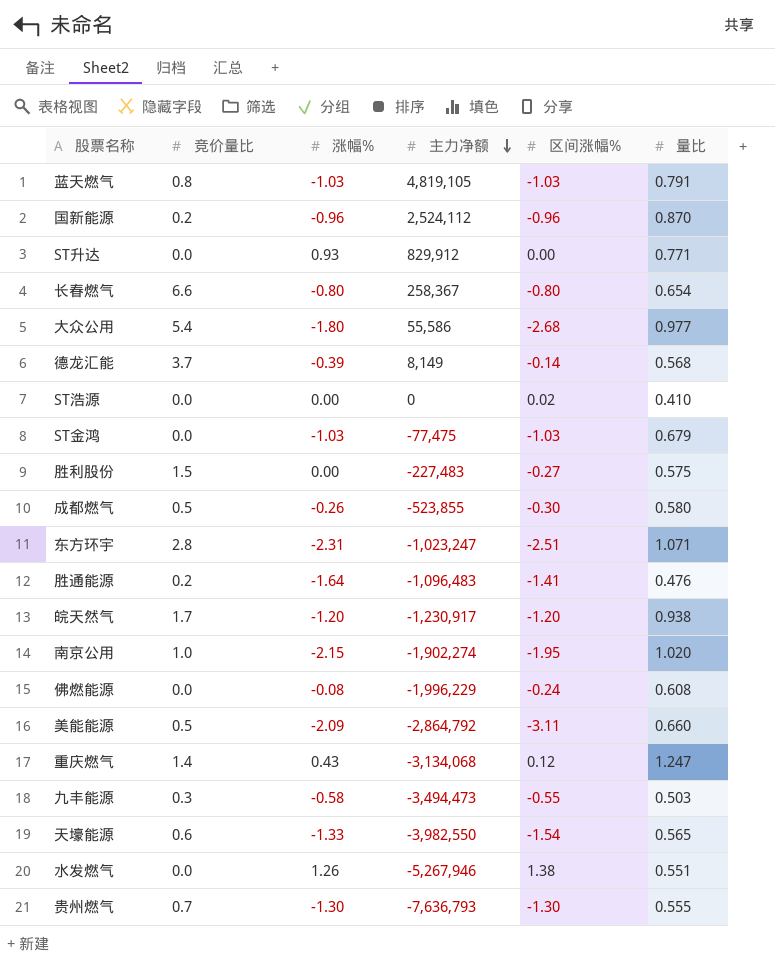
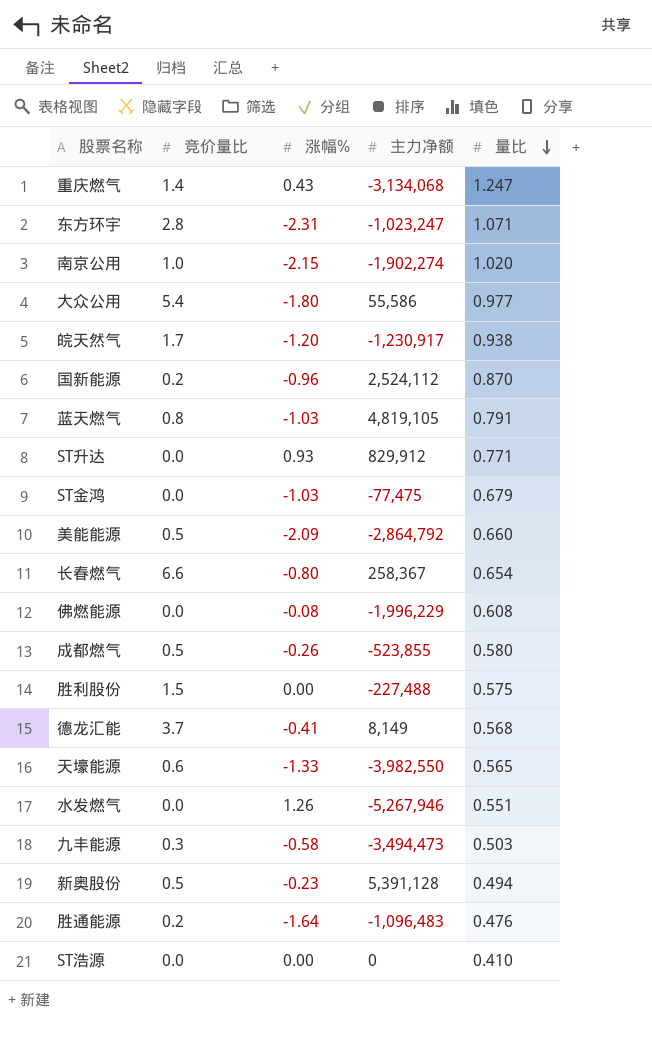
row order: 主力净额 descending -> 量比 descending
column 区间涨幅% | position: 5 -> none
row 贵州燃气: 0.7 | -1.30 | -7,636,793 | -1.30 | 0.555 -> none
胜利股份 | 主力净额: -227,483 -> -227,488
德龙汇能 | 涨幅%: -0.39 -> -0.41
row 新奥股份: none -> 0.5 | -0.23 | 5,391,128 | 0.494

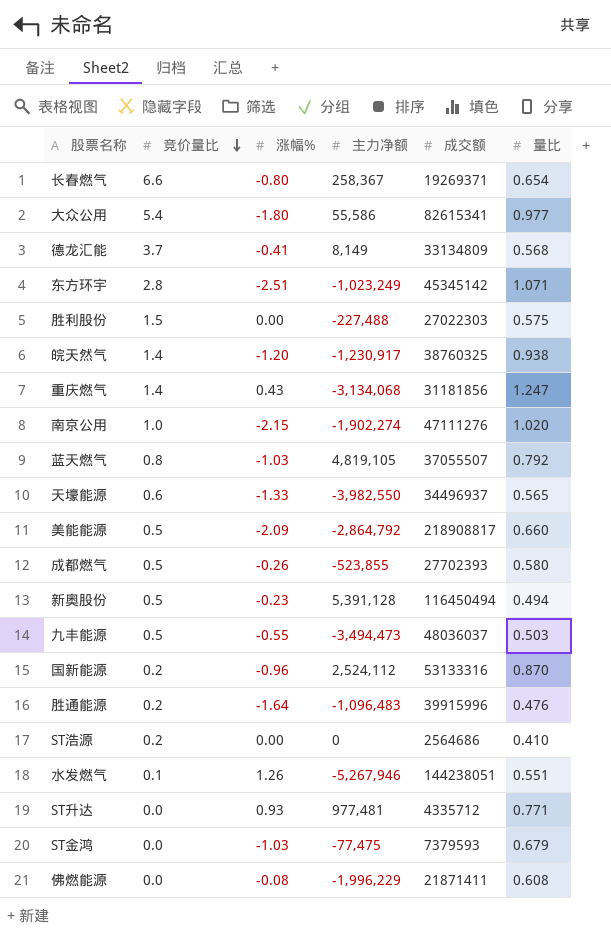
row order: 量比 descending -> 竞价量比 descending
column 成交额 | position: none -> 5
东方环宇 | 涨幅%: -2.31 -> -2.51
东方环宇 | 主力净额: -1,023,247 -> -1,023,249
皖天然气 | 竞价量比: 1.7 -> 1.4
蓝天燃气 | 量比: 0.791 -> 0.792
九丰能源 | 竞价量比: 0.3 -> 0.5
九丰能源 | 涨幅%: -0.58 -> -0.55
ST浩源 | 竞价量比: 0.0 -> 0.2
水发燃气 | 竞价量比: 0.0 -> 0.1
ST升达 | 主力净额: 829,912 -> 977,481

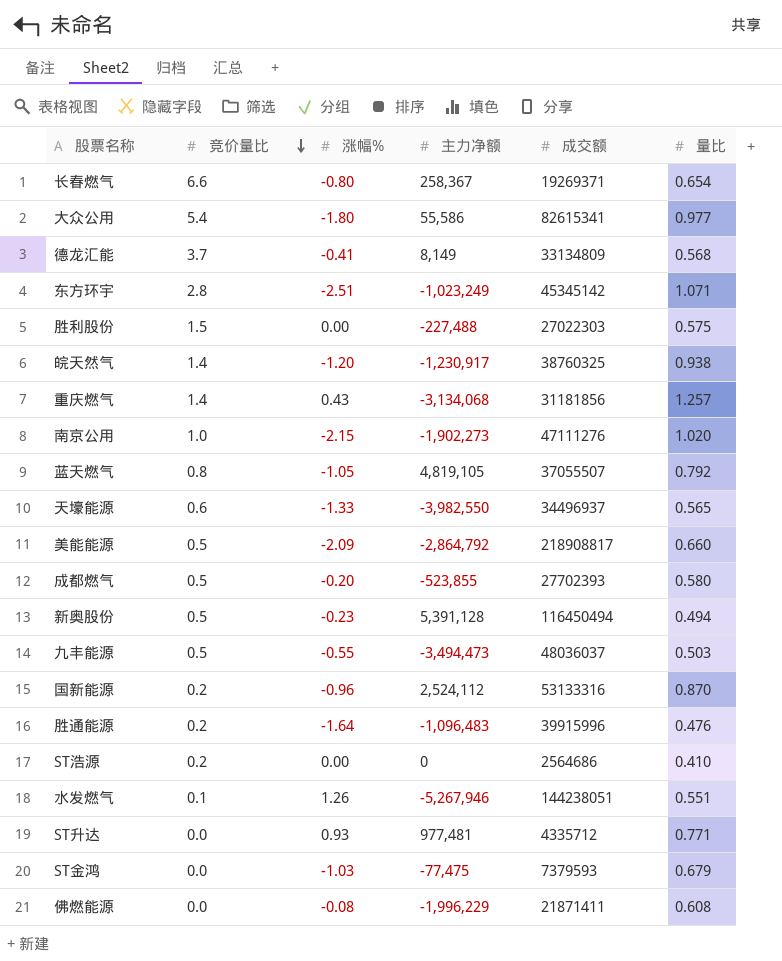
重庆燃气 | 量比: 1.247 -> 1.257
南京公用 | 主力净额: -1,902,274 -> -1,902,273
蓝天燃气 | 涨幅%: -1.03 -> -1.05
成都燃气 | 涨幅%: -0.26 -> -0.20

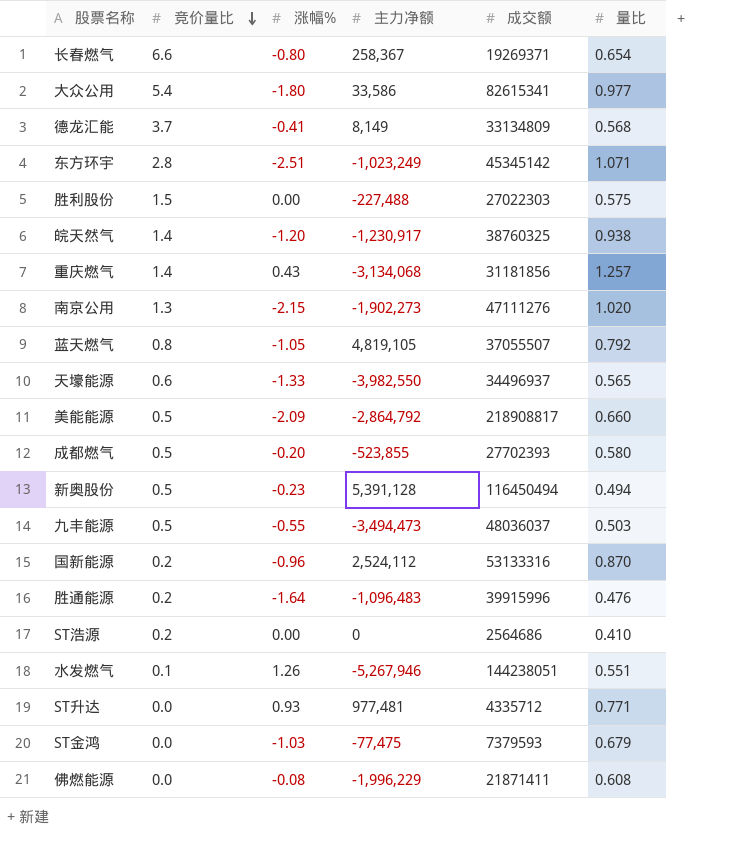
大众公用 | 主力净额: 55,586 -> 33,586
南京公用 | 竞价量比: 1.0 -> 1.3

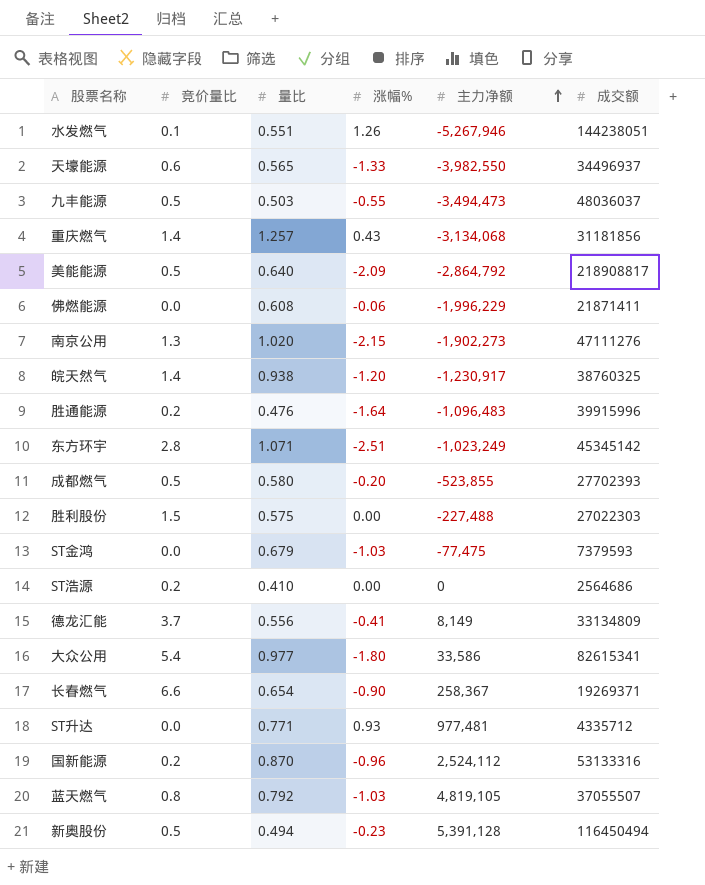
row order: 竞价量比 descending -> 主力净额 ascending
column 量比 | position: 6 -> 3
美能能源 | 量比: 0.660 -> 0.640
佛燃能源 | 涨幅%: -0.08 -> -0.06
德龙汇能 | 量比: 0.568 -> 0.556
长春燃气 | 涨幅%: -0.80 -> -0.90
蓝天燃气 | 涨幅%: -1.05 -> -1.03

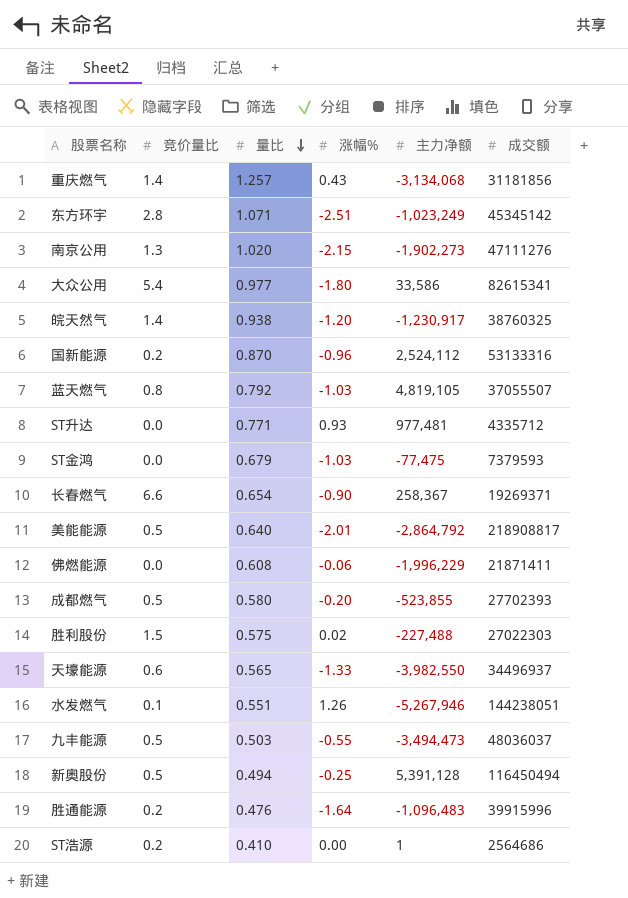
row order: 主力净额 ascending -> 量比 descending
row 德龙汇能: 3.7 | 0.556 | -0.41 | 8,149 | 33134809 -> none
美能能源 | 涨幅%: -2.09 -> -2.01
胜利股份 | 涨幅%: 0.00 -> 0.02
新奥股份 | 涨幅%: -0.23 -> -0.25
ST浩源 | 主力净额: 0 -> 1

